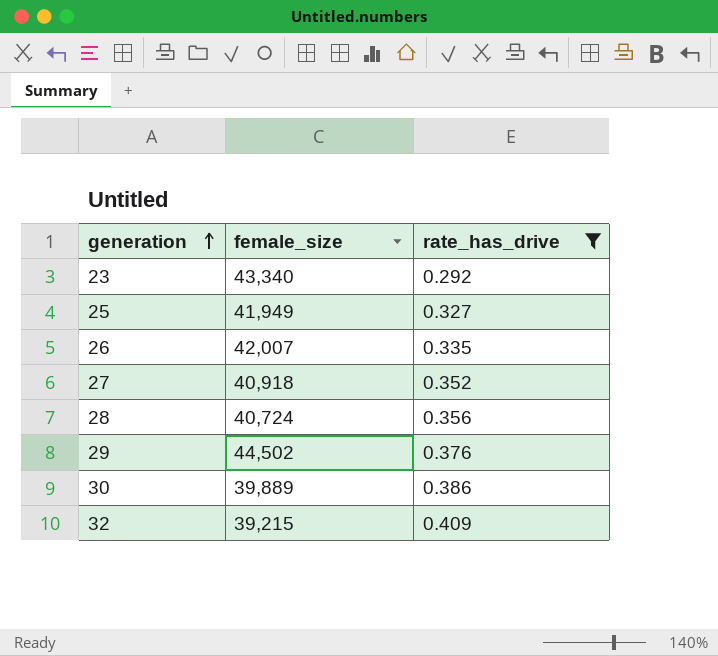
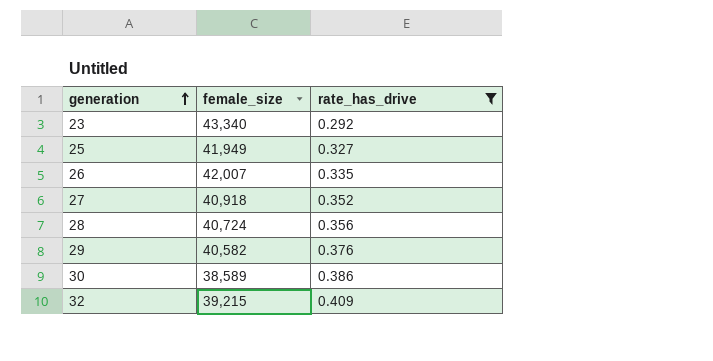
29 | female_size: 44,502 -> 40,582
30 | female_size: 39,889 -> 38,589

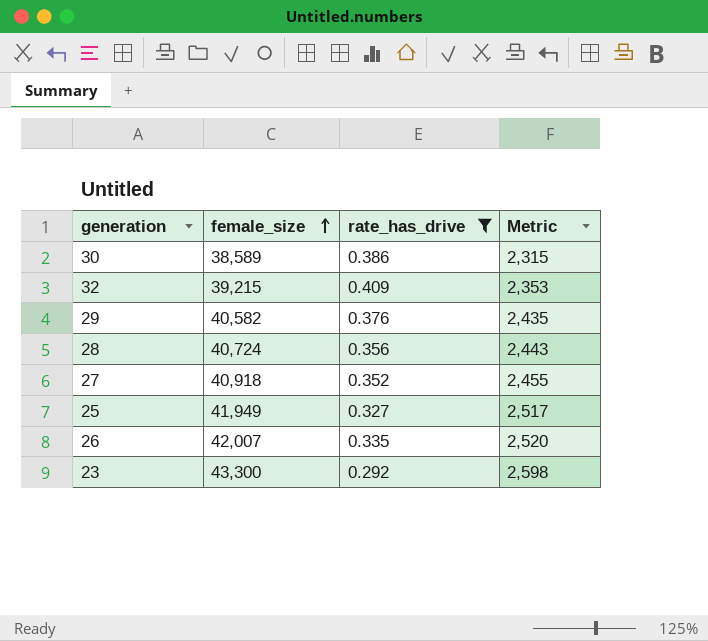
row order: generation ascending -> female_size ascending
column Metric | formula: none -> [female_size] * 0.06
23 | female_size: 43,340 -> 43,300

